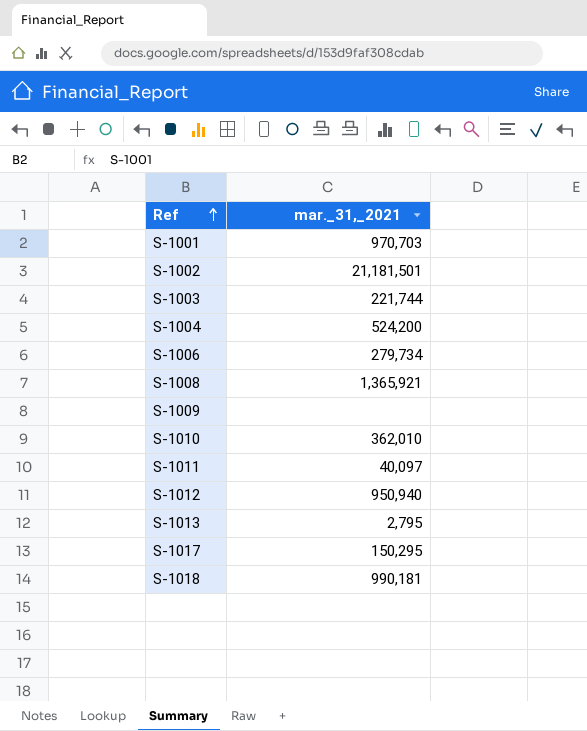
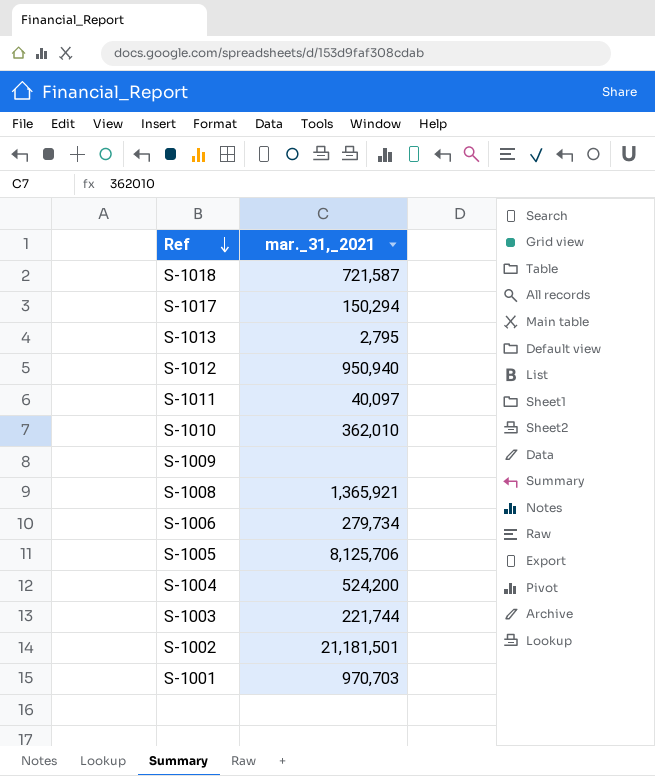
row order: Ref ascending -> Ref descending
S-1018 | mar._31,_2021: 990,181 -> 721,587
S-1017 | mar._31,_2021: 150,295 -> 150,294
row S-1005: none -> 8,125,706

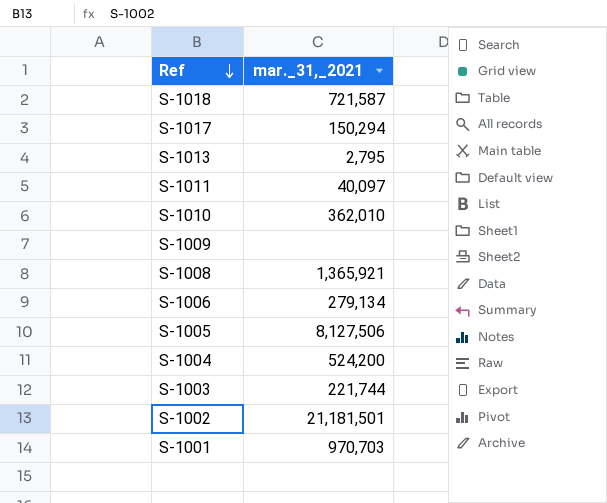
row S-1012: 950,940 -> none
S-1006 | mar._31,_2021: 279,734 -> 279,134
S-1005 | mar._31,_2021: 8,125,706 -> 8,127,506

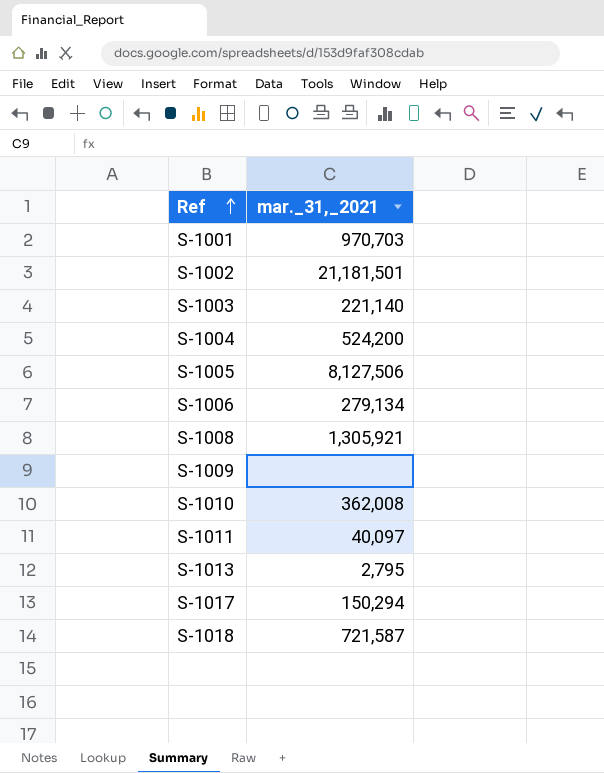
row order: Ref descending -> Ref ascending
S-1003 | mar._31,_2021: 221,744 -> 221,140
S-1008 | mar._31,_2021: 1,365,921 -> 1,305,921
S-1010 | mar._31,_2021: 362,010 -> 362,008

